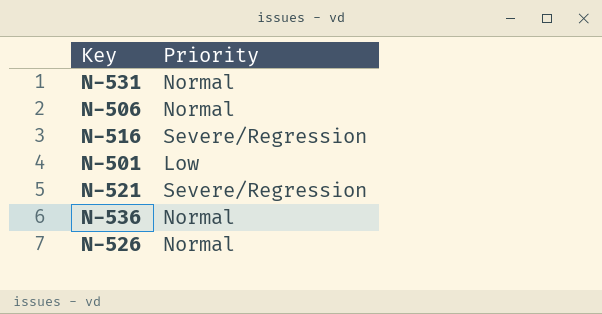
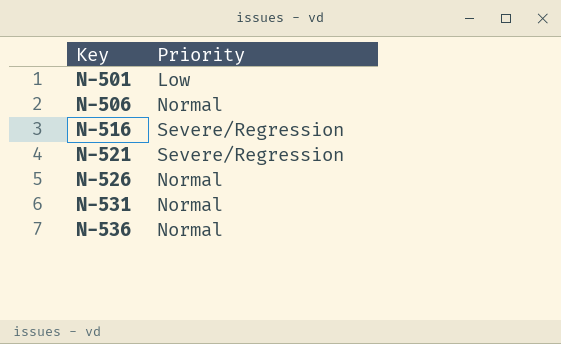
row order: none -> Key ascending

